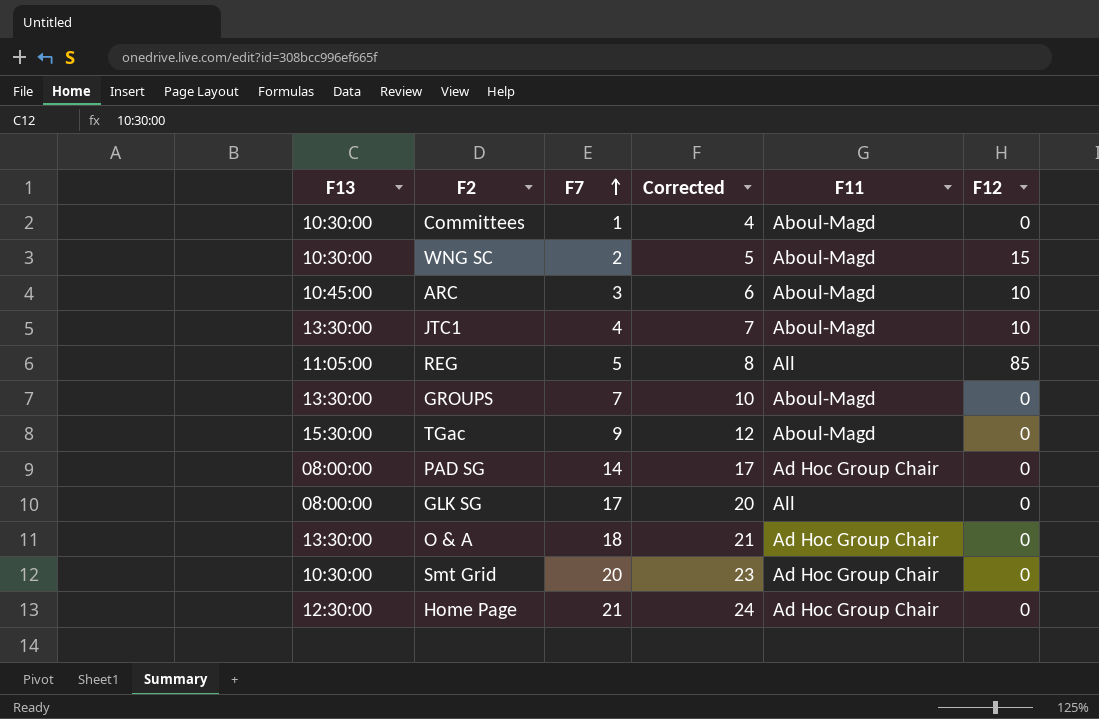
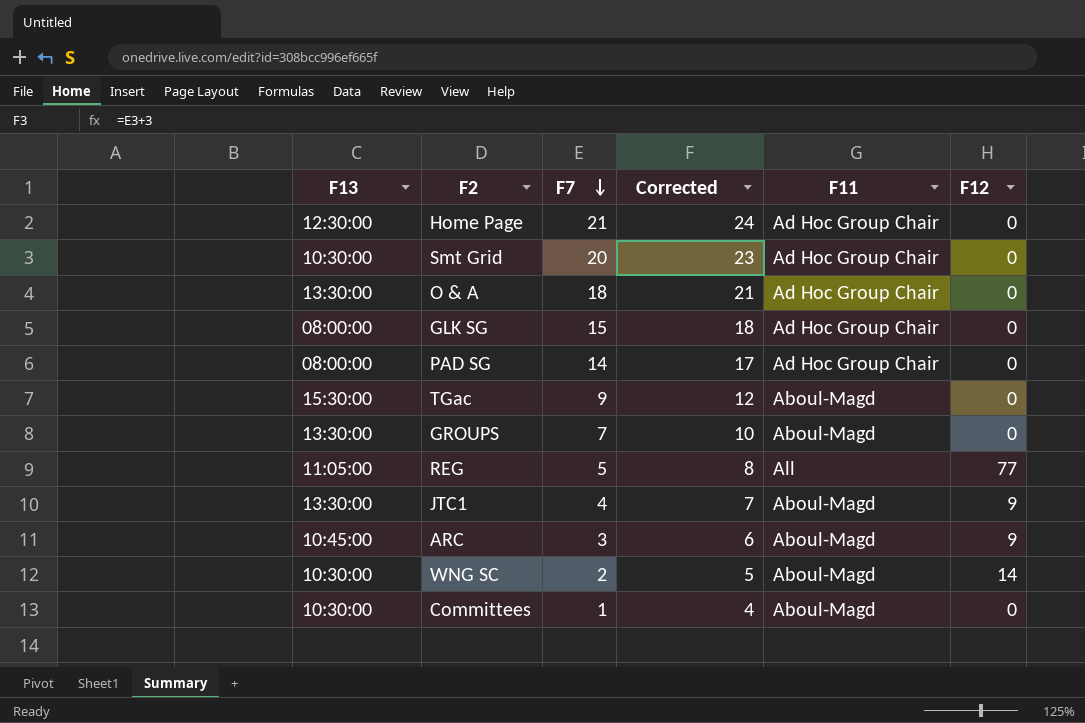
row order: F7 ascending -> F7 descending
GLK SG | F7: 17 -> 15
GLK SG | Corrected: 20 -> 18
GLK SG | F11: All -> Ad Hoc Group Chair
REG | F12: 85 -> 77
JTC1 | F12: 10 -> 9
ARC | F12: 10 -> 9
WNG SC | F12: 15 -> 14

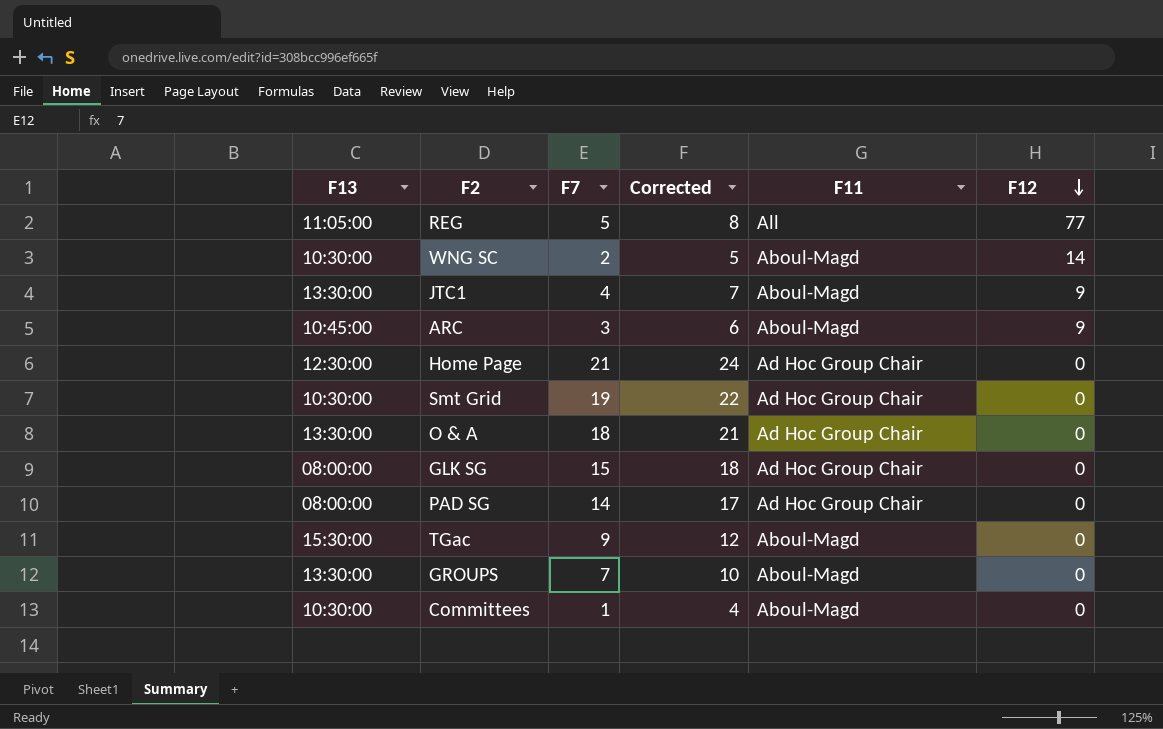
row order: F7 descending -> F12 descending
Smt Grid | F7: 20 -> 19
Smt Grid | Corrected: 23 -> 22

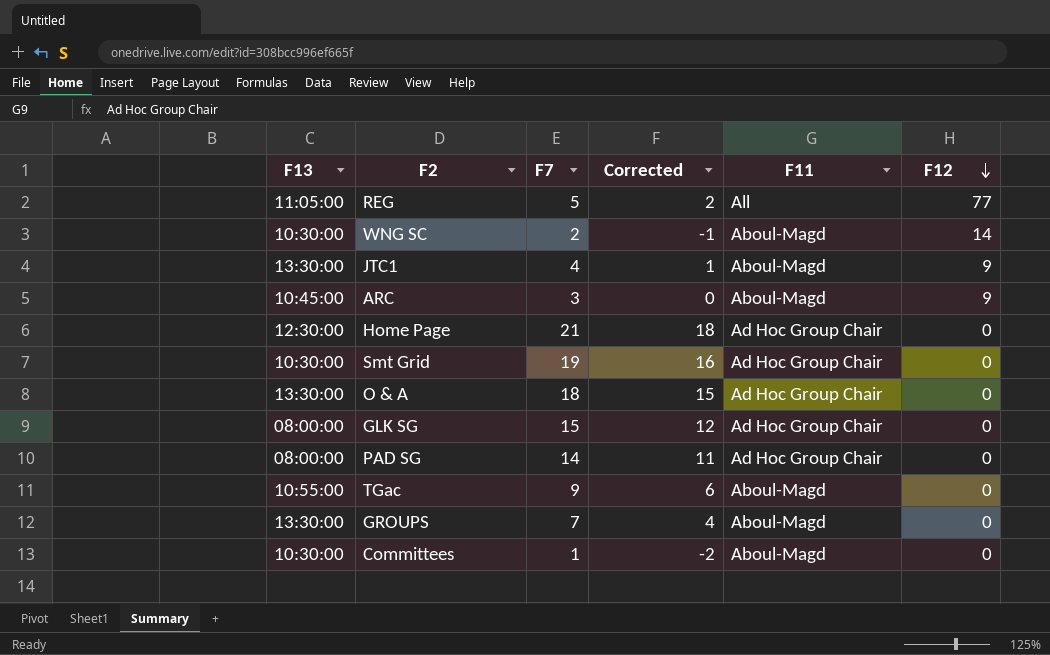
column Corrected | formula: [F7] + 3 -> [F7] - 3
TGac | F13: 15:30:00 -> 10:55:00

